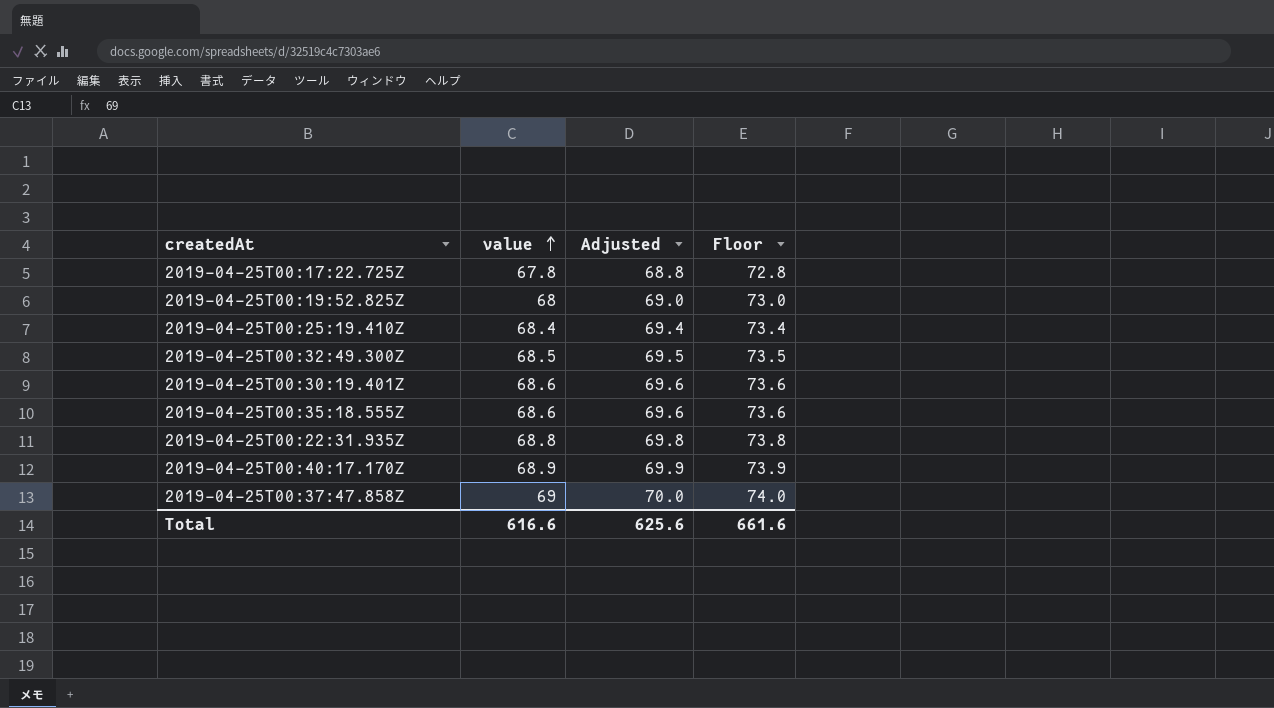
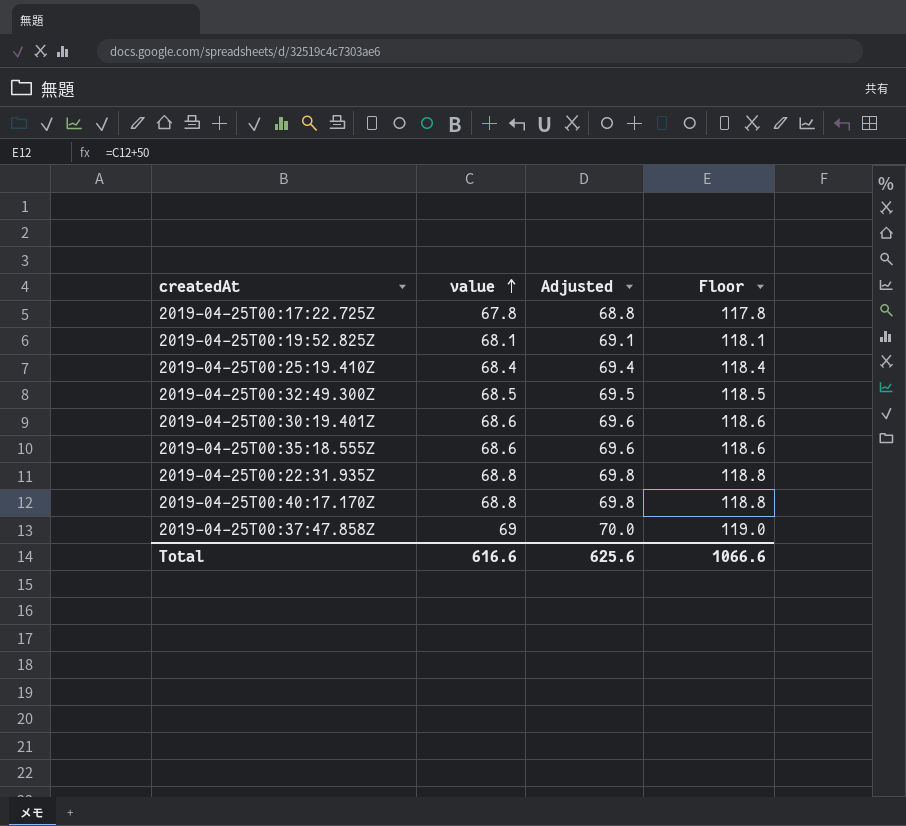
column Floor | formula: [value] + 5 -> [value] + 50
2019-04-25T00:19:52.825Z | value: 68 -> 68.1
2019-04-25T00:19:52.825Z | Adjusted: 69.0 -> 69.1
2019-04-25T00:40:17.170Z | value: 68.9 -> 68.8
2019-04-25T00:40:17.170Z | Adjusted: 69.9 -> 69.8
Total | Floor: 661.6 -> 1066.6

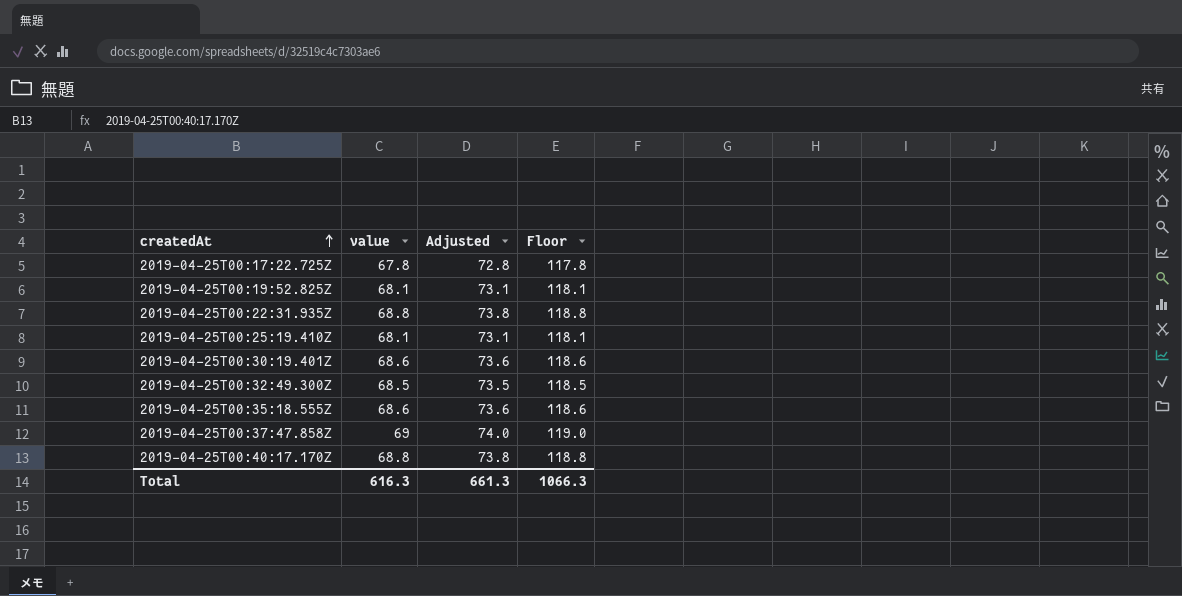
row order: value ascending -> createdAt ascending
column Adjusted | formula: [value] + 1 -> [value] + 5
2019-04-25T00:25:19.410Z | value: 68.4 -> 68.1
2019-04-25T00:25:19.410Z | Floor: 118.4 -> 118.1
Total | value: 616.6 -> 616.3
Total | Adjusted: 625.6 -> 661.3
Total | Floor: 1066.6 -> 1066.3

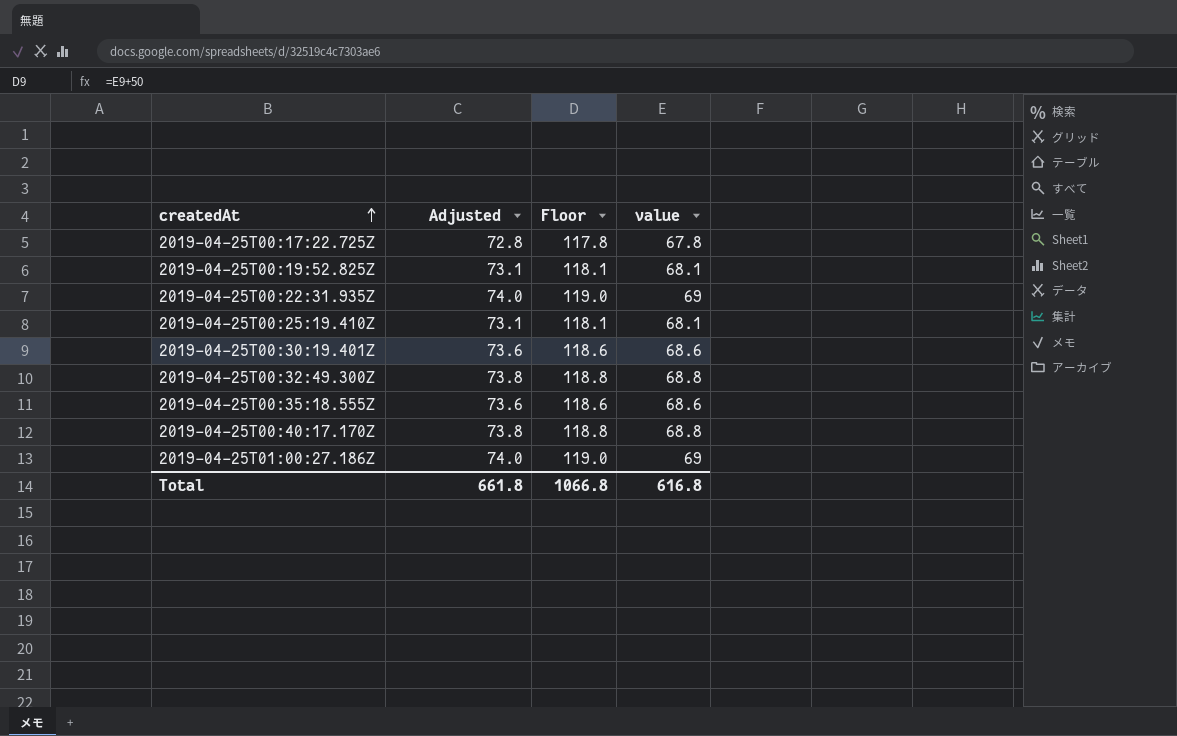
column value | position: 2 -> 4
row 2019-04-25T00:37:47.858Z: 69 | 74.0 | 119.0 -> none
2019-04-25T00:22:31.935Z | Adjusted: 73.8 -> 74.0
2019-04-25T00:22:31.935Z | Floor: 118.8 -> 119.0
2019-04-25T00:22:31.935Z | value: 68.8 -> 69
2019-04-25T00:32:49.300Z | Adjusted: 73.5 -> 73.8
2019-04-25T00:32:49.300Z | Floor: 118.5 -> 118.8
2019-04-25T00:32:49.300Z | value: 68.5 -> 68.8
row 2019-04-25T01:00:27.186Z: none -> 74.0 | 119.0 | 69
Total | Adjusted: 661.3 -> 661.8
Total | Floor: 1066.3 -> 1066.8
Total | value: 616.3 -> 616.8

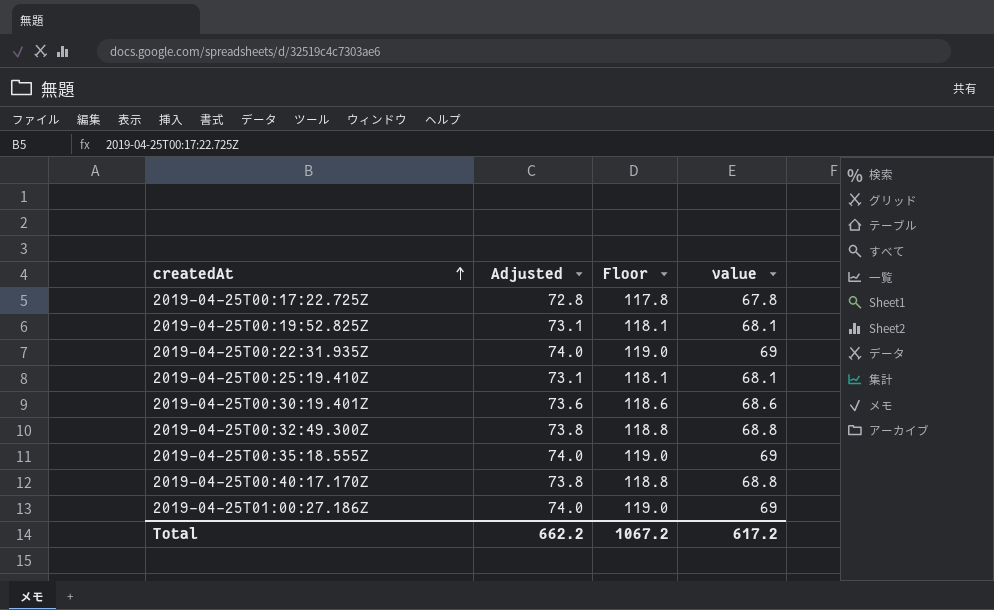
2019-04-25T00:35:18.555Z | Adjusted: 73.6 -> 74.0
2019-04-25T00:35:18.555Z | Floor: 118.6 -> 119.0
2019-04-25T00:35:18.555Z | value: 68.6 -> 69
Total | Adjusted: 661.8 -> 662.2
Total | Floor: 1066.8 -> 1067.2
Total | value: 616.8 -> 617.2

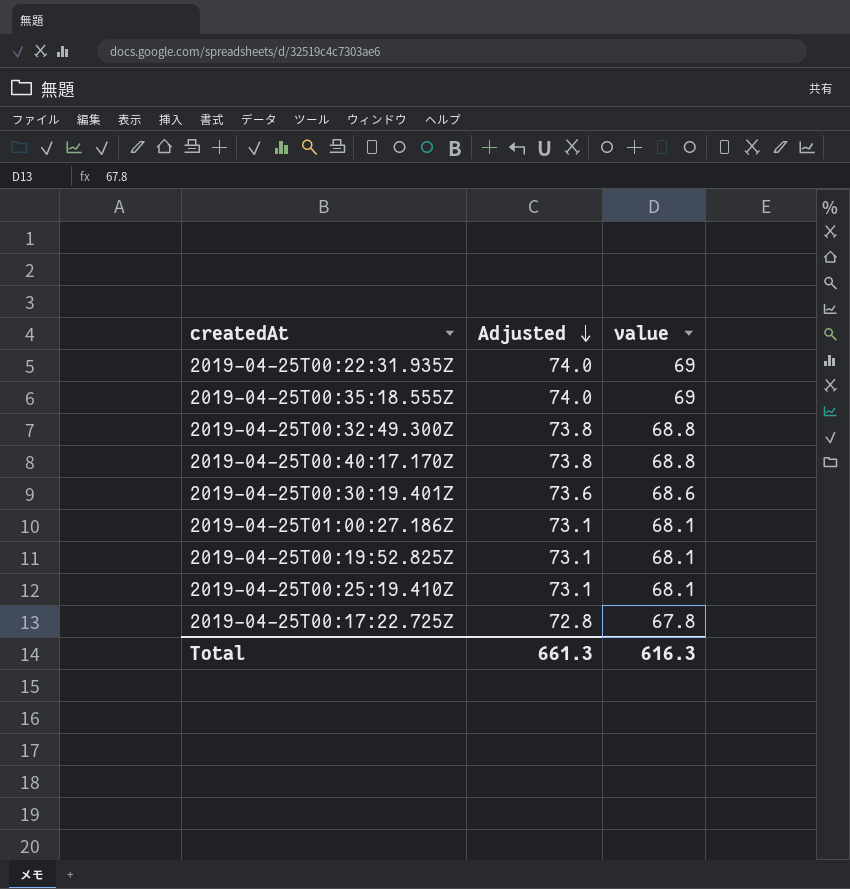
row order: createdAt ascending -> Adjusted descending
column Floor | formula: [value] + 50 -> none
2019-04-25T01:00:27.186Z | Adjusted: 74.0 -> 73.1
2019-04-25T01:00:27.186Z | value: 69 -> 68.1
Total | Adjusted: 662.2 -> 661.3
Total | value: 617.2 -> 616.3

